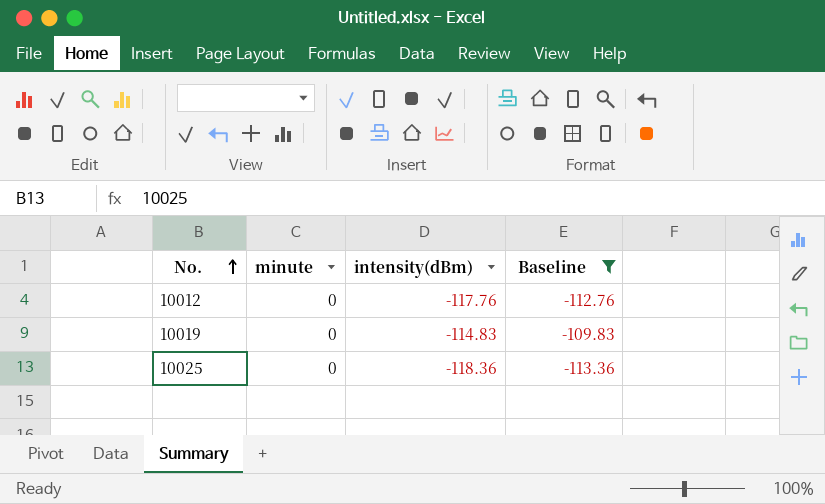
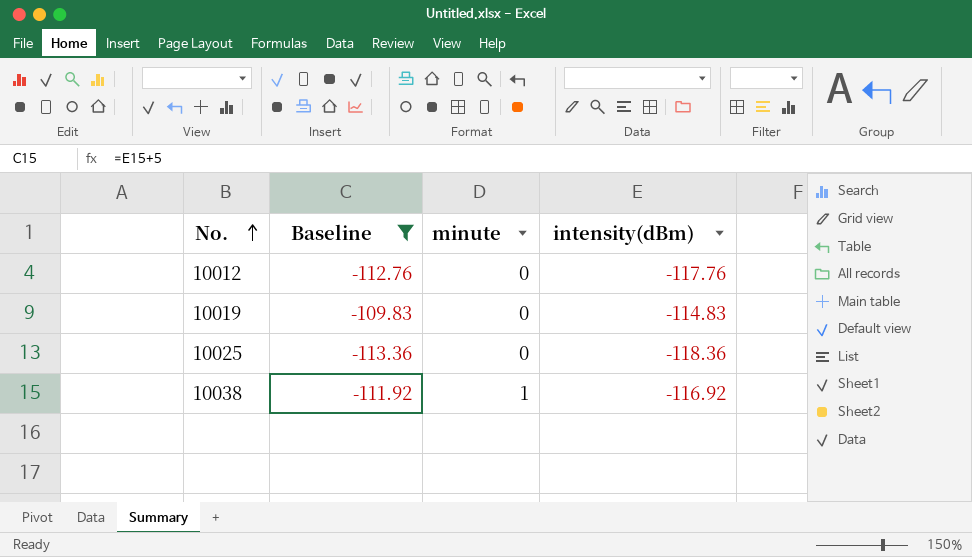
column Baseline | position: 4 -> 2
row 10038: none -> -111.92 | 1 | -116.92

